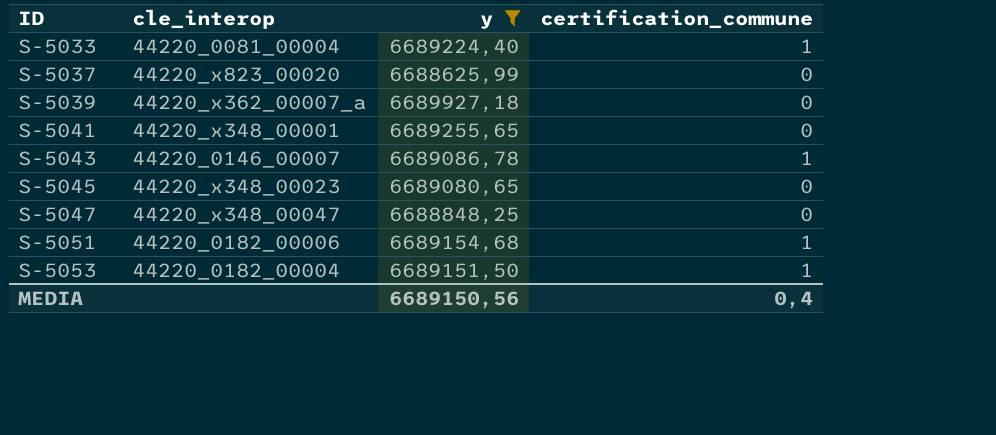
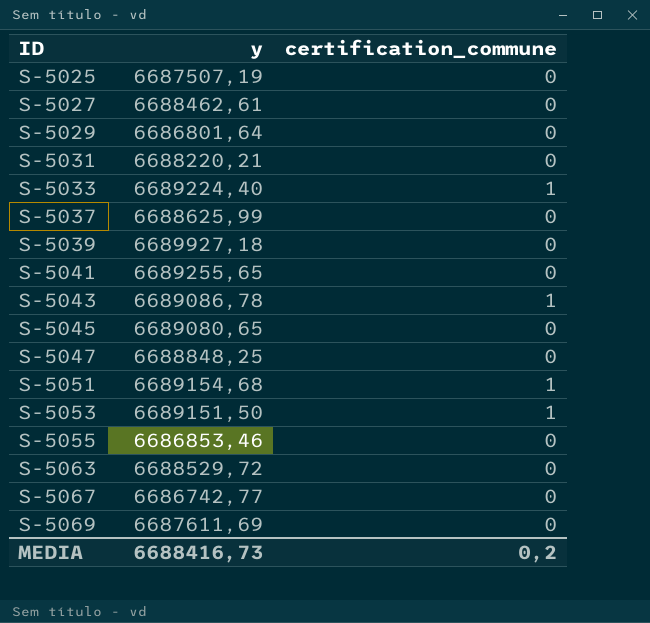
filter: y >= 6688625,99 -> none
column cle_interop | position: 2 -> none
MEDIA | y: 6689150,56 -> 6688416,73
MEDIA | certification_commune: 0,4 -> 0,2

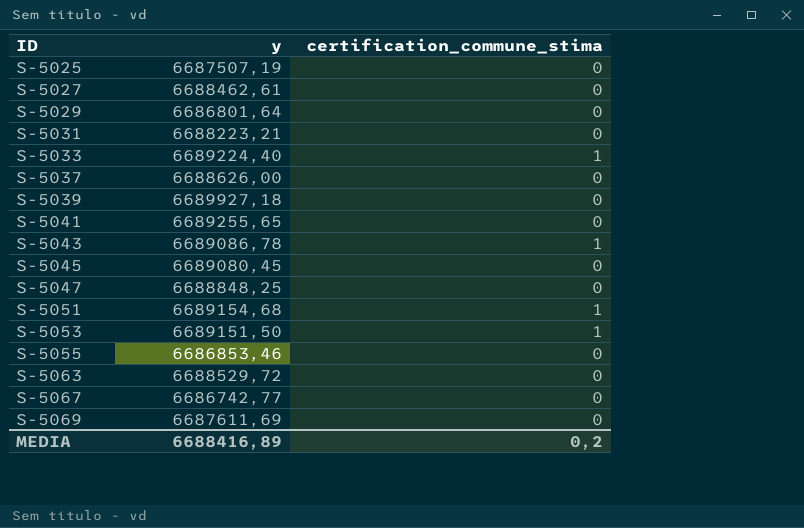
column name: certification_commune -> certification_commune_stima
S-5031 | y: 6688220,21 -> 6688223,21
S-5037 | y: 6688625,99 -> 6688626,00
S-5045 | y: 6689080,65 -> 6689080,45
MEDIA | y: 6688416,73 -> 6688416,89

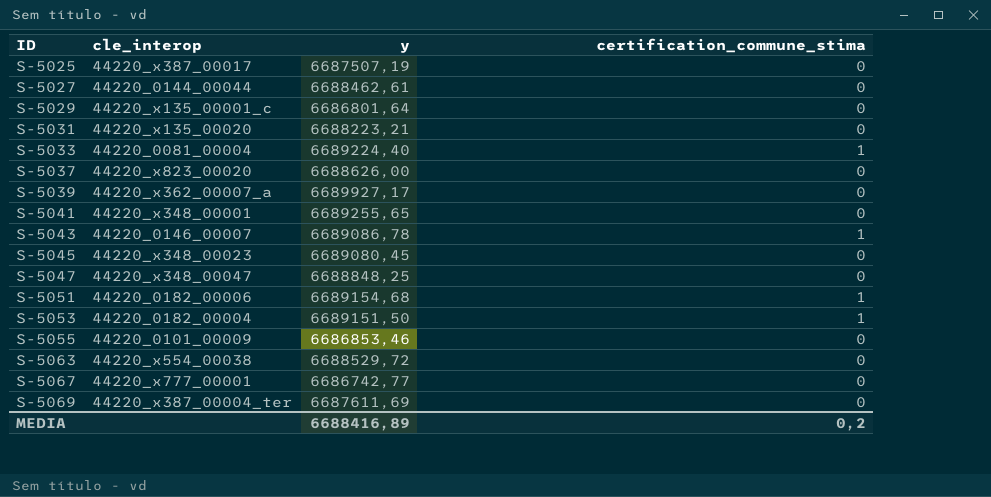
column cle_interop | position: none -> 2
S-5039 | y: 6689927,18 -> 6689927,17

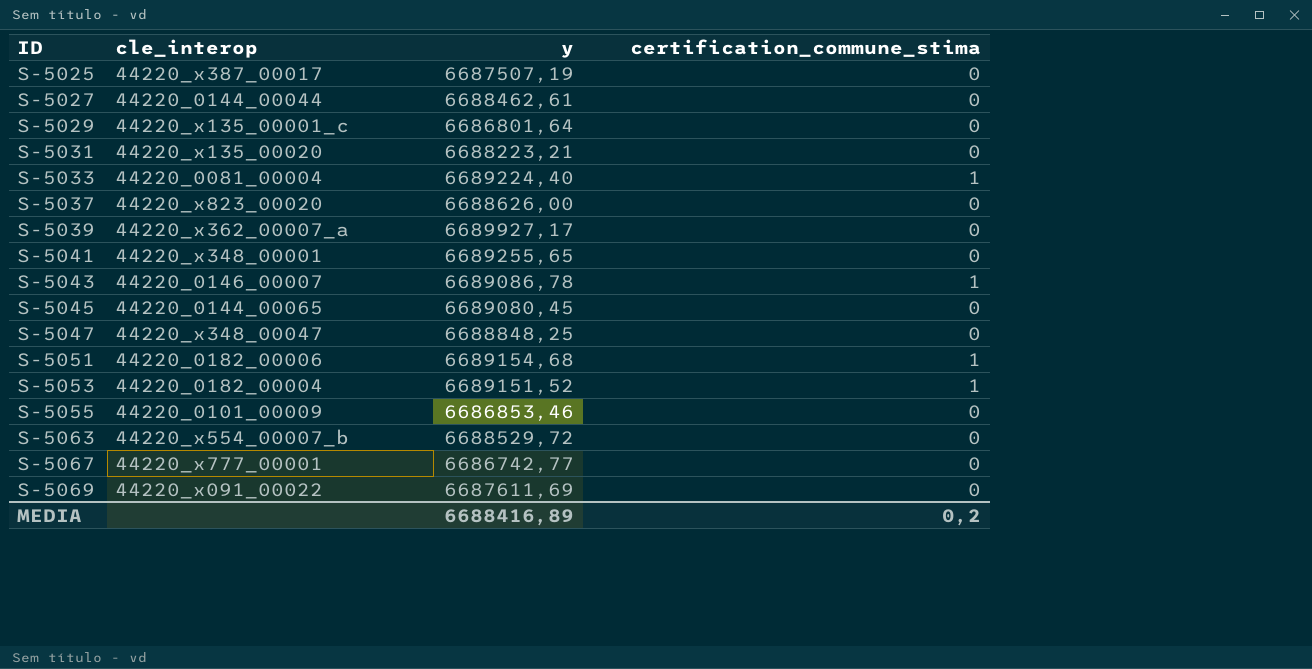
S-5045 | cle_interop: 44220_x348_00023 -> 44220_0144_00065
S-5053 | y: 6689151,50 -> 6689151,52
S-5063 | cle_interop: 44220_x554_00038 -> 44220_x554_00007_b
S-5069 | cle_interop: 44220_x387_00004_ter -> 44220_x091_00022

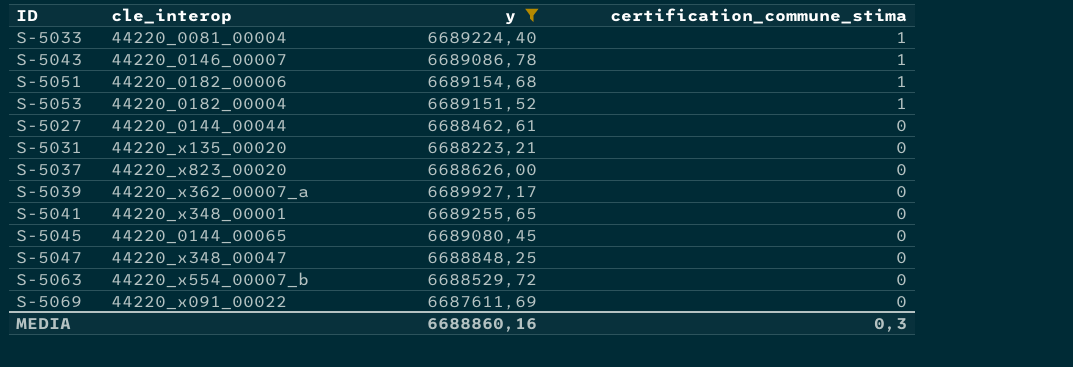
filter: none -> y >= 6687611,69
row order: ID ascending -> certification_commune_stima descending
MEDIA | y: 6688416,89 -> 6688860,16
MEDIA | certification_commune_stima: 0,2 -> 0,3

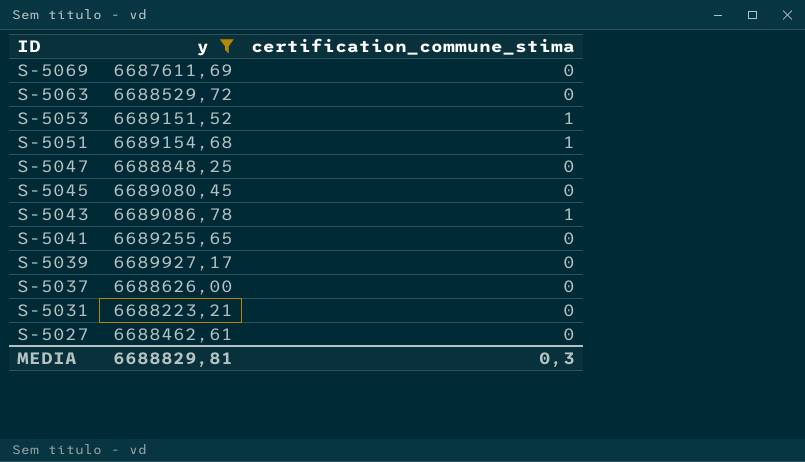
row order: certification_commune_stima descending -> ID descending
column cle_interop | position: 2 -> none
row S-5033: 44220_0081_00004 | 6689224,40 | 1 -> none
MEDIA | y: 6688860,16 -> 6688829,81

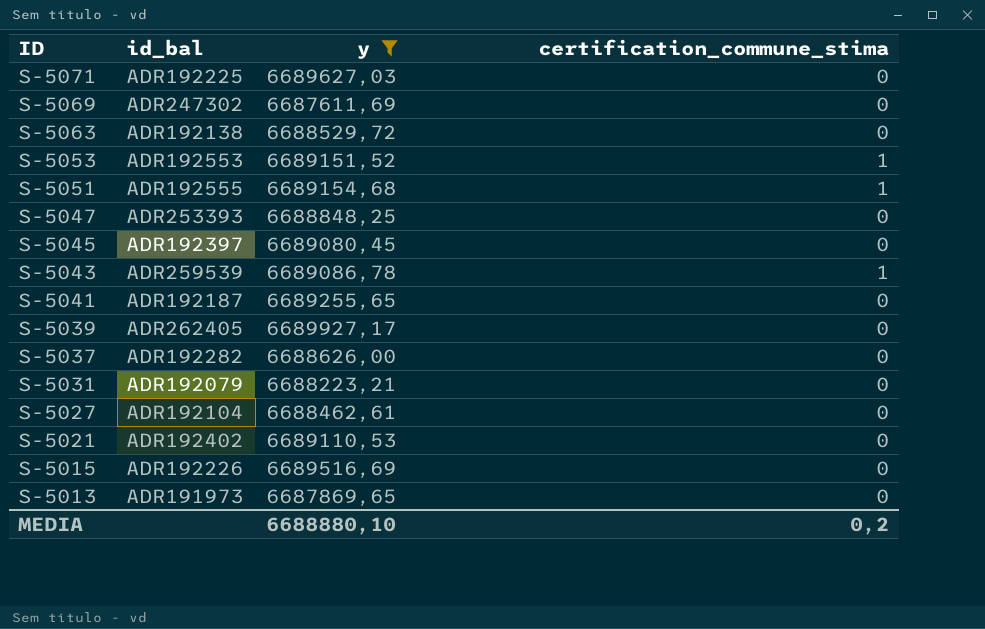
column id_bal | position: none -> 2
row S-5071: none -> ADR192225 | 6689627,03 | 0
row S-5021: none -> ADR192402 | 6689110,53 | 0
row S-5015: none -> ADR192226 | 6689516,69 | 0
row S-5013: none -> ADR191973 | 6687869,65 | 0
MEDIA | y: 6688829,81 -> 6688880,10
MEDIA | certification_commune_stima: 0,3 -> 0,2

